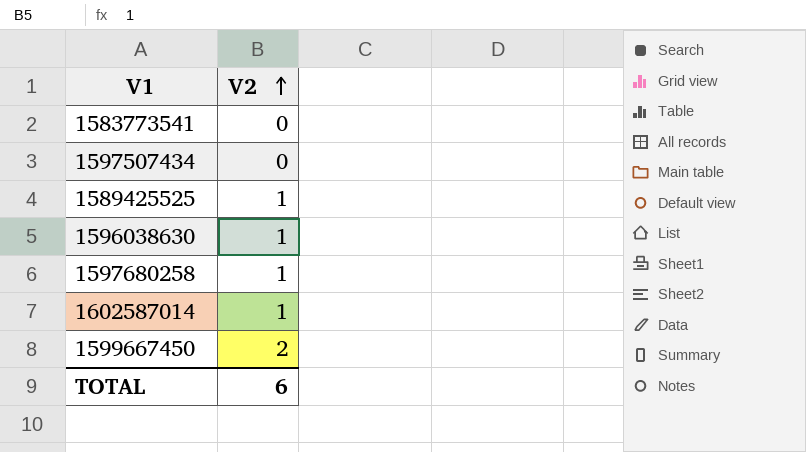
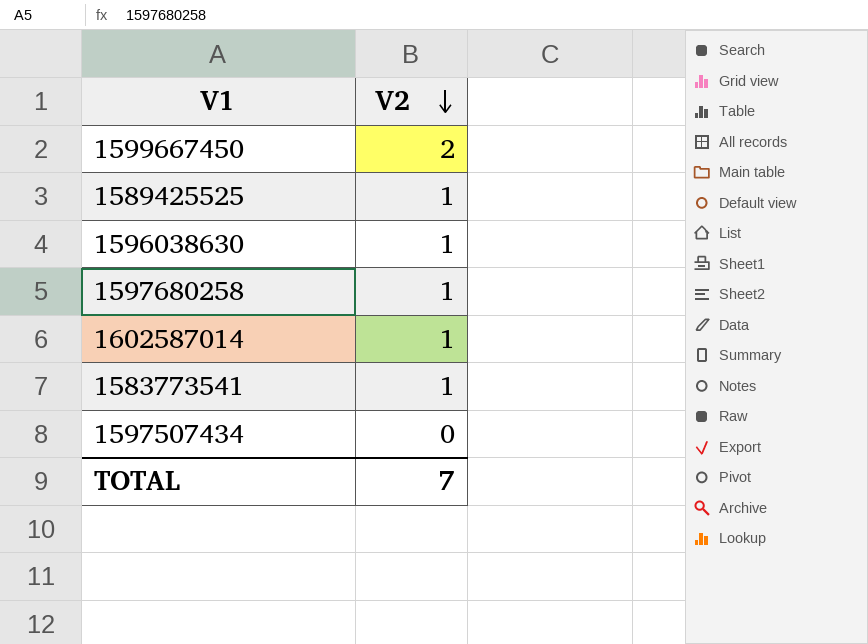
row order: V2 ascending -> V2 descending
1583773541 | V2: 0 -> 1
TOTAL | V2: 6 -> 7

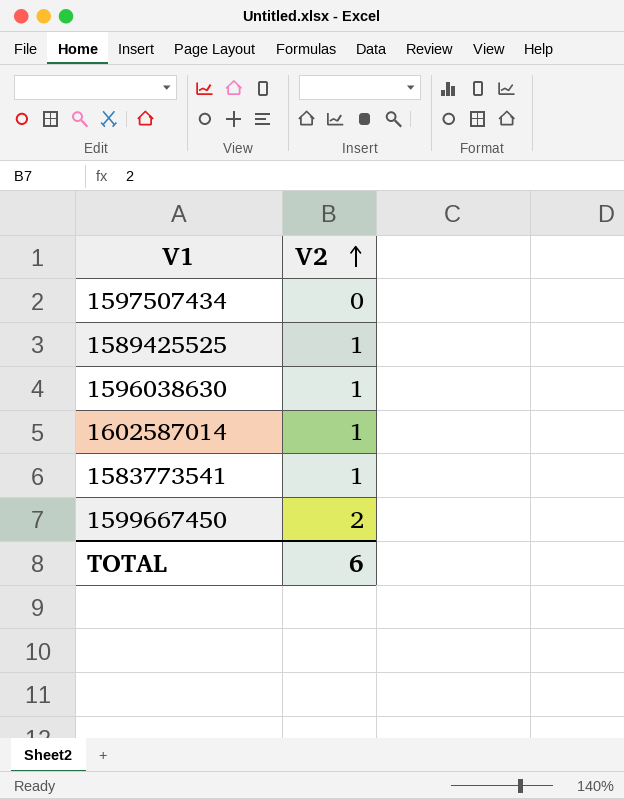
row order: V2 descending -> V2 ascending
row 1597680258: 1 -> none
TOTAL | V2: 7 -> 6

